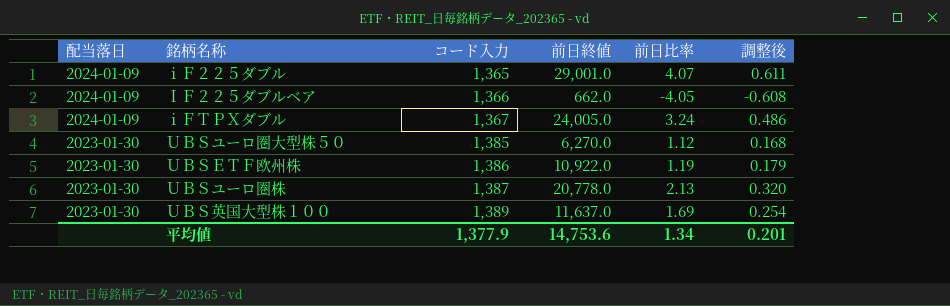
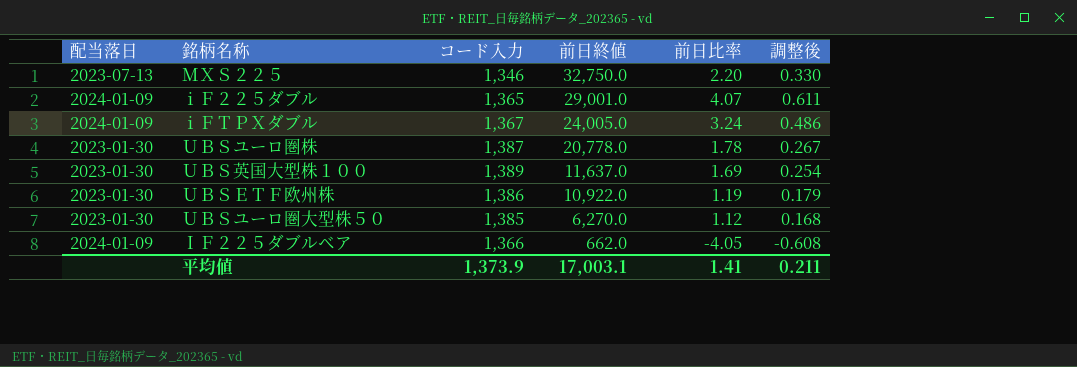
row order: 配当落日 descending -> 前日終値 descending
row ＭＸＳ２２５: none -> 2023-07-13 | 1,346 | 32,750.0 | 2.20 | 0.330
ＵＢＳユーロ圏株 | 前日比率: 2.13 -> 1.78
ＵＢＳユーロ圏株 | 調整後: 0.320 -> 0.267
平均値 | コード入力: 1,377.9 -> 1,373.9
平均値 | 前日終値: 14,753.6 -> 17,003.1
平均値 | 前日比率: 1.34 -> 1.41
平均値 | 調整後: 0.201 -> 0.211

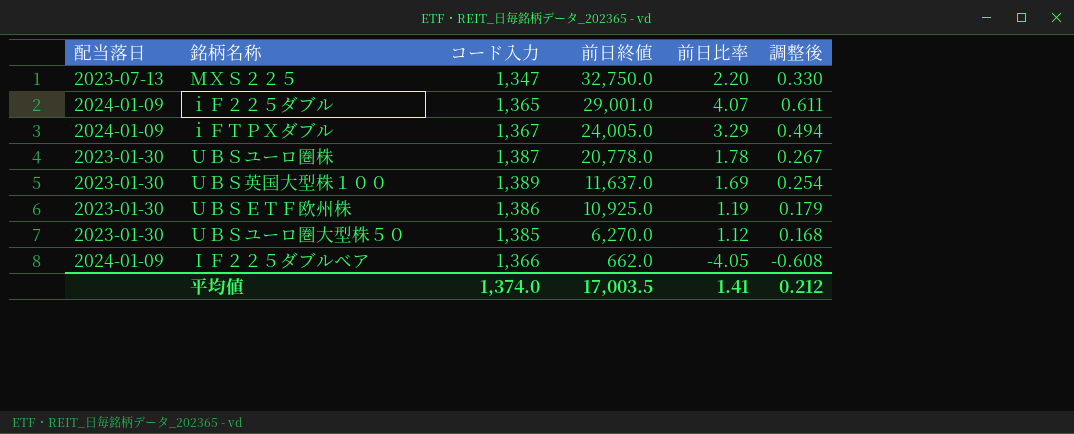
ＭＸＳ２２５ | コード入力: 1,346 -> 1,347
ｉＦＴＰＸダブル | 前日比率: 3.24 -> 3.29
ｉＦＴＰＸダブル | 調整後: 0.486 -> 0.494
ＵＢＳＥＴＦ欧州株 | 前日終値: 10,922.0 -> 10,925.0
平均値 | コード入力: 1,373.9 -> 1,374.0
平均値 | 前日終値: 17,003.1 -> 17,003.5
平均値 | 調整後: 0.211 -> 0.212

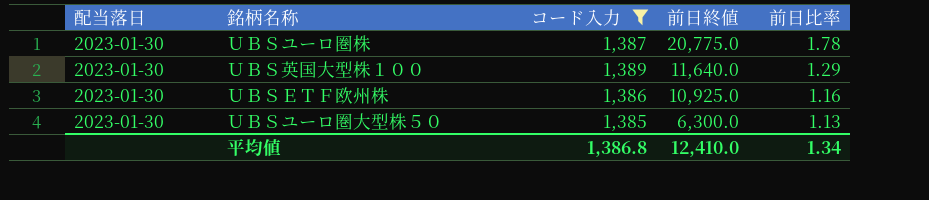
filter: none -> コード入力 >= 1,385
column 調整後 | formula: [前日比率] * 0.15 -> none
ＵＢＳユーロ圏株 | 前日終値: 20,778.0 -> 20,775.0
ＵＢＳ英国大型株１００ | 前日終値: 11,637.0 -> 11,640.0
ＵＢＳ英国大型株１００ | 前日比率: 1.69 -> 1.29
ＵＢＳＥＴＦ欧州株 | 前日比率: 1.19 -> 1.16
ＵＢＳユーロ圏大型株５０ | 前日終値: 6,270.0 -> 6,300.0
ＵＢＳユーロ圏大型株５０ | 前日比率: 1.12 -> 1.13
平均値 | コード入力: 1,374.0 -> 1,386.8
平均値 | 前日終値: 17,003.5 -> 12,410.0
平均値 | 前日比率: 1.41 -> 1.34

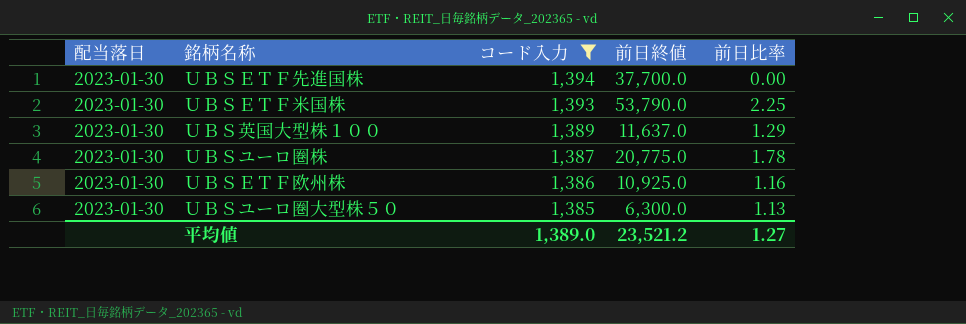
row order: 前日終値 descending -> コード入力 descending
row ＵＢＳＥＴＦ先進国株: none -> 2023-01-30 | 1,394 | 37,700.0 | 0.00
row ＵＢＳＥＴＦ米国株: none -> 2023-01-30 | 1,393 | 53,790.0 | 2.25
ＵＢＳ英国大型株１００ | 前日終値: 11,640.0 -> 11,637.0
平均値 | コード入力: 1,386.8 -> 1,389.0
平均値 | 前日終値: 12,410.0 -> 23,521.2
平均値 | 前日比率: 1.34 -> 1.27

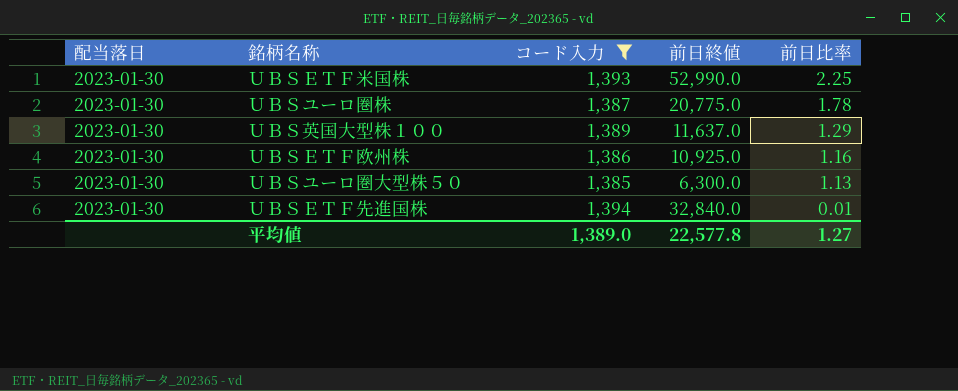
row order: コード入力 descending -> 前日比率 descending
ＵＢＳＥＴＦ米国株 | 前日終値: 53,790.0 -> 52,990.0
ＵＢＳＥＴＦ先進国株 | 前日終値: 37,700.0 -> 32,840.0
ＵＢＳＥＴＦ先進国株 | 前日比率: 0.00 -> 0.01
平均値 | 前日終値: 23,521.2 -> 22,577.8

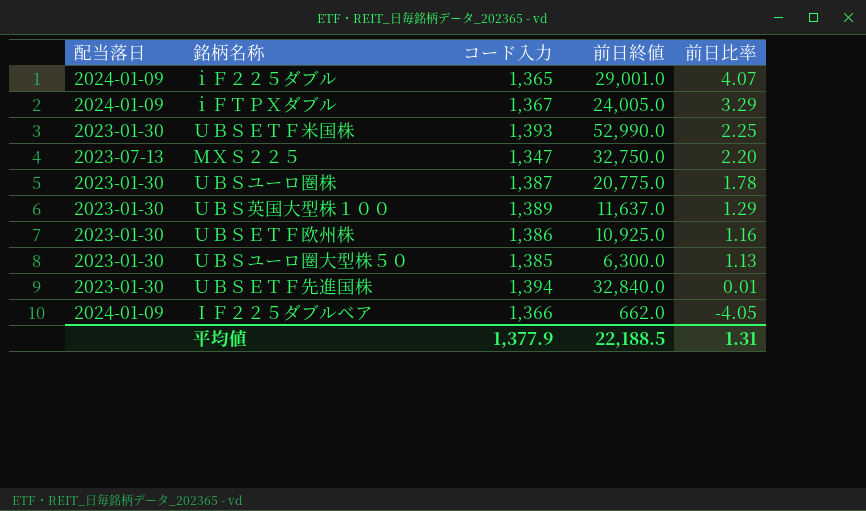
filter: コード入力 >= 1,385 -> none
平均値 | コード入力: 1,389.0 -> 1,377.9
平均値 | 前日終値: 22,577.8 -> 22,188.5
平均値 | 前日比率: 1.27 -> 1.31

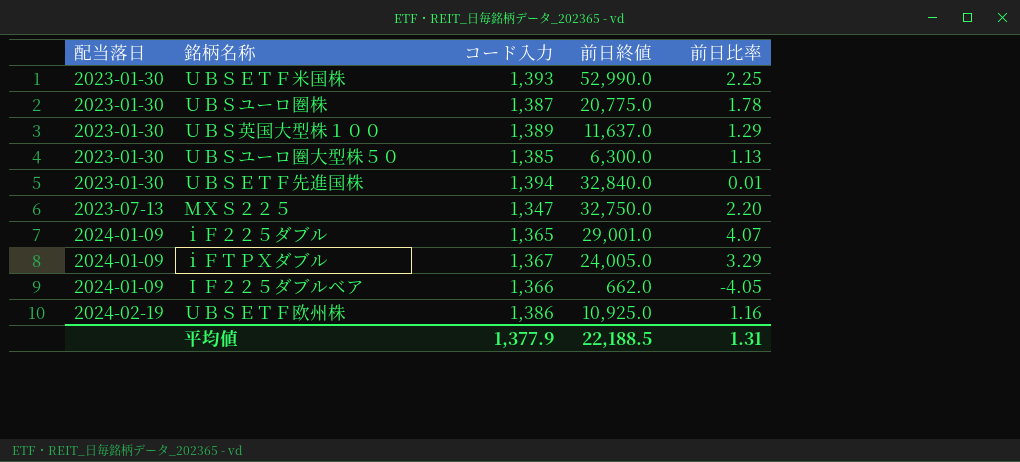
row order: 前日比率 descending -> 配当落日 ascending
ＵＢＳＥＴＦ欧州株 | 配当落日: 2023-01-30 -> 2024-02-19

